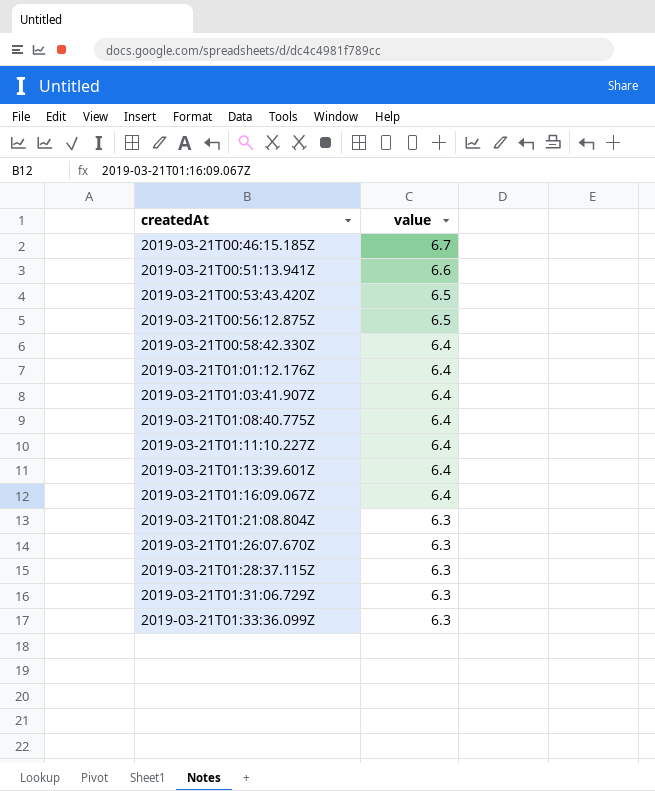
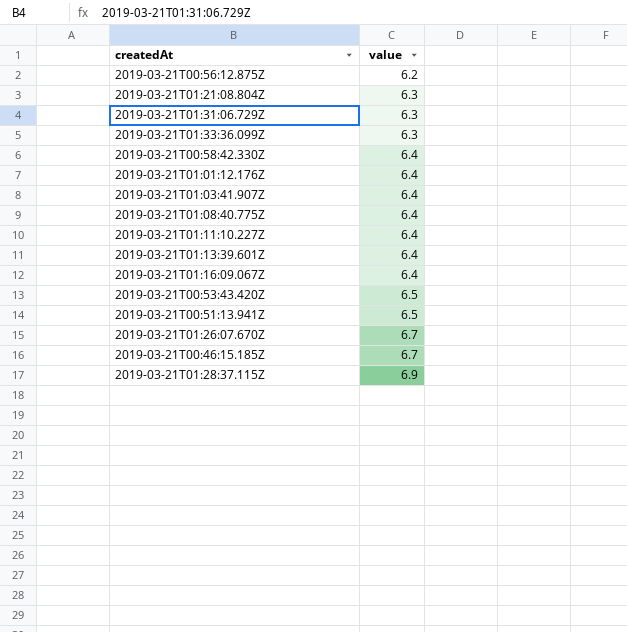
row order: createdAt ascending -> value ascending
2019-03-21T00:56:12.875Z | value: 6.5 -> 6.2
2019-03-21T00:51:13.941Z | value: 6.6 -> 6.5
2019-03-21T01:26:07.670Z | value: 6.3 -> 6.7
2019-03-21T01:28:37.115Z | value: 6.3 -> 6.9

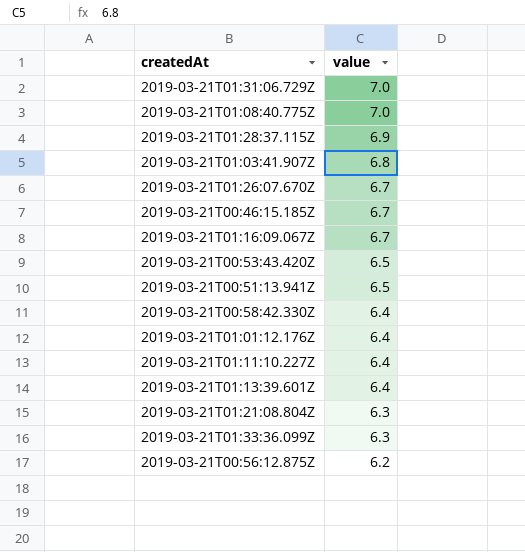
row order: value ascending -> value descending
2019-03-21T01:31:06.729Z | value: 6.3 -> 7.0
2019-03-21T01:08:40.775Z | value: 6.4 -> 7.0
2019-03-21T01:03:41.907Z | value: 6.4 -> 6.8
2019-03-21T01:16:09.067Z | value: 6.4 -> 6.7

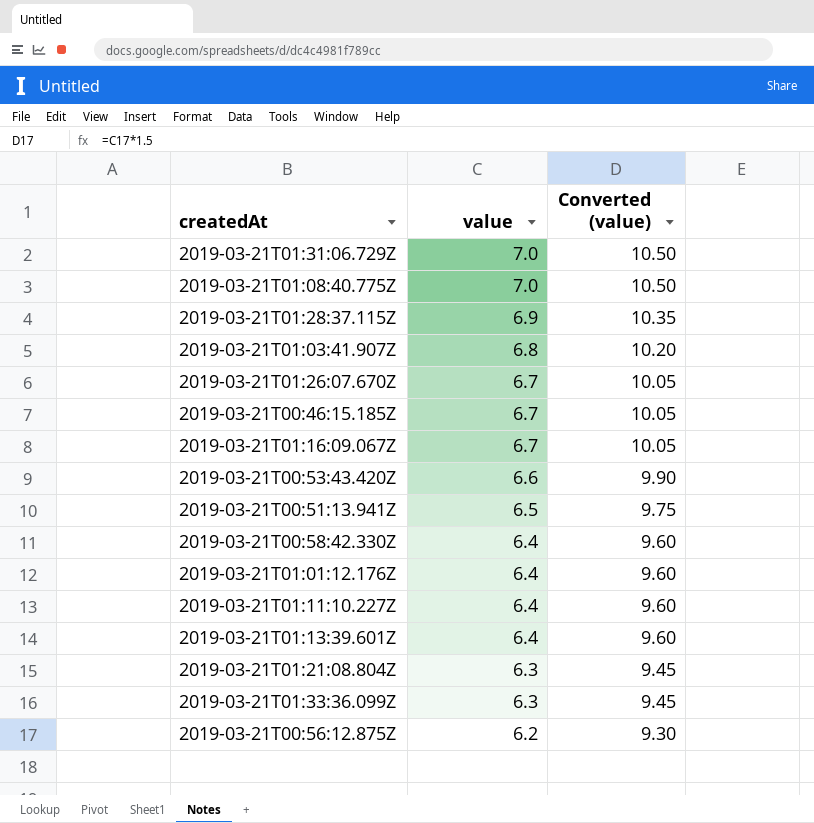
column Converted (value) | formula: none -> [value] * 1.5
2019-03-21T00:53:43.420Z | value: 6.5 -> 6.6

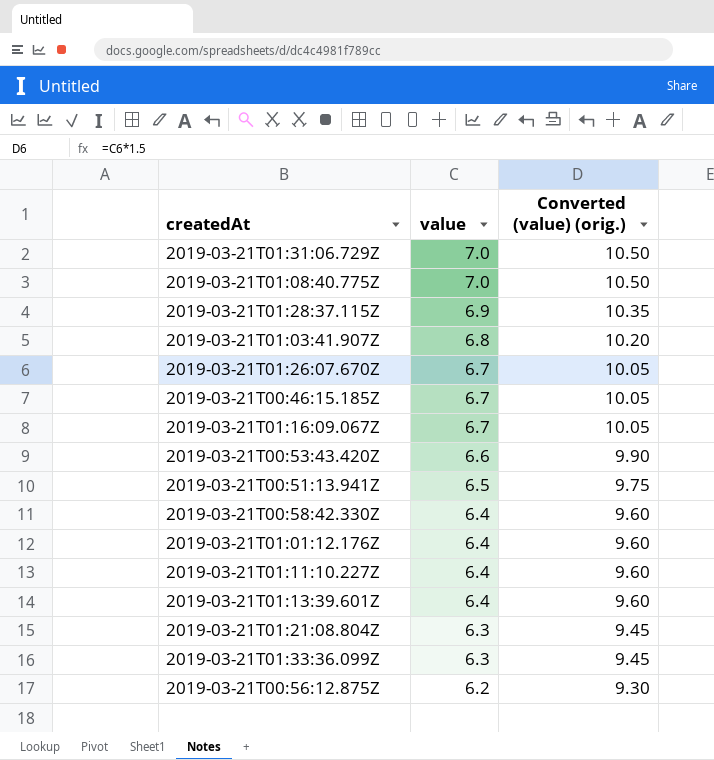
column name: Converted (value) -> Converted (value) (orig.)

